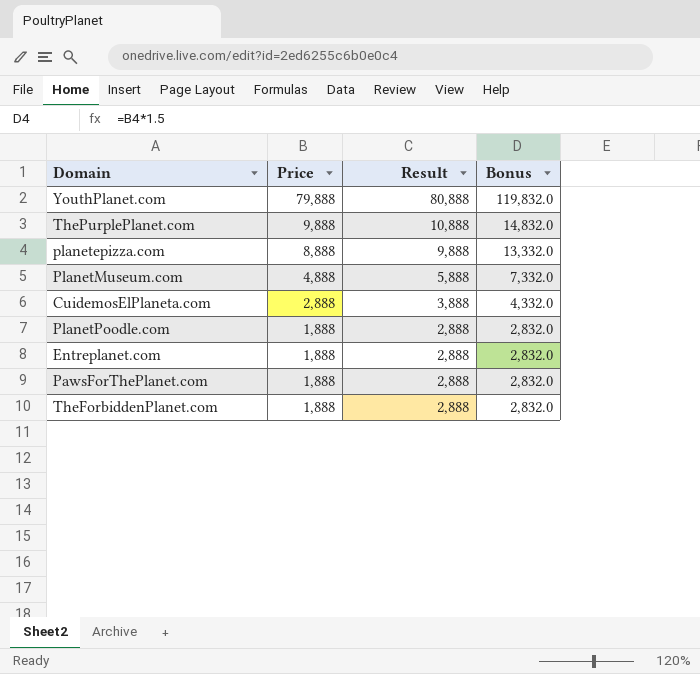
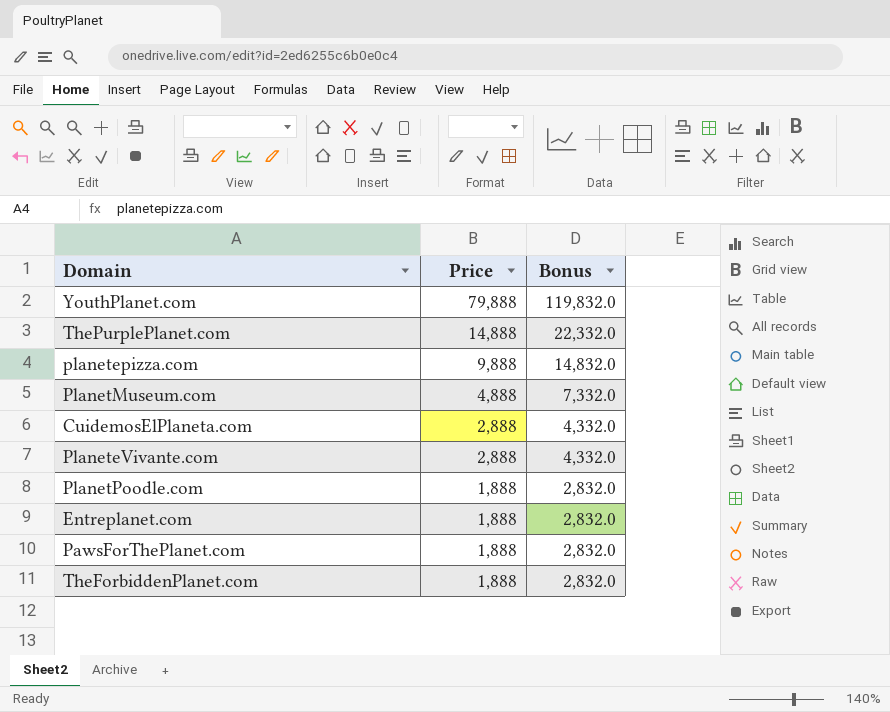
column Result | formula: [Price] + 1000 -> none
ThePurplePlanet.com | Price: 9,888 -> 14,888
ThePurplePlanet.com | Bonus: 14,832.0 -> 22,332.0
planetepizza.com | Price: 8,888 -> 9,888
planetepizza.com | Bonus: 13,332.0 -> 14,832.0
row PlaneteVivante.com: none -> 2,888 | 4,332.0

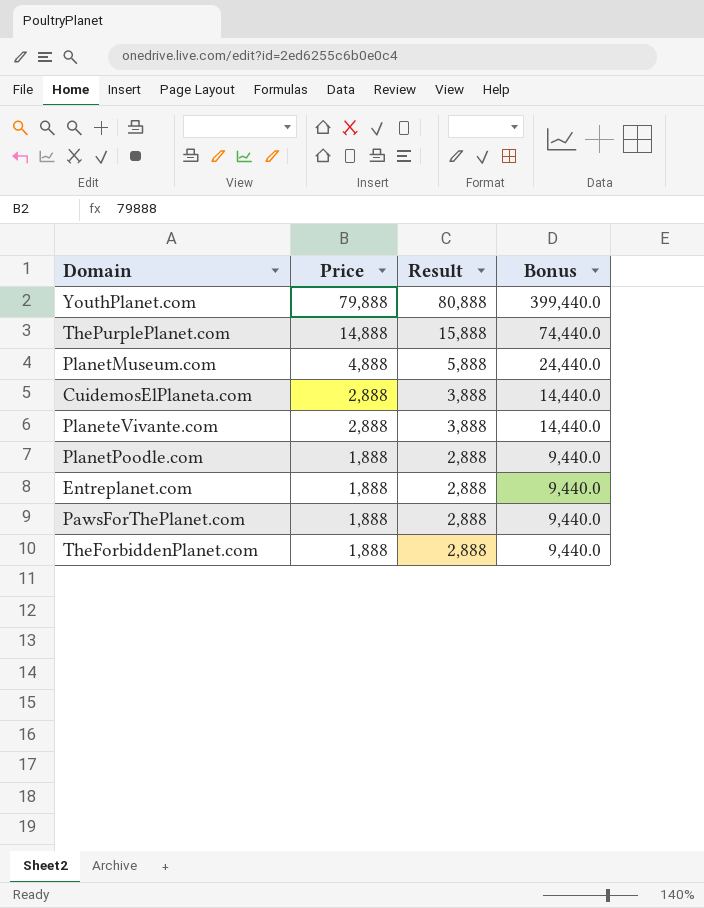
column Result | formula: none -> [Price] + 1000
column Bonus | formula: [Price] * 1.5 -> [Price] * 5
row planetepizza.com: 9,888 | 14,832.0 -> none

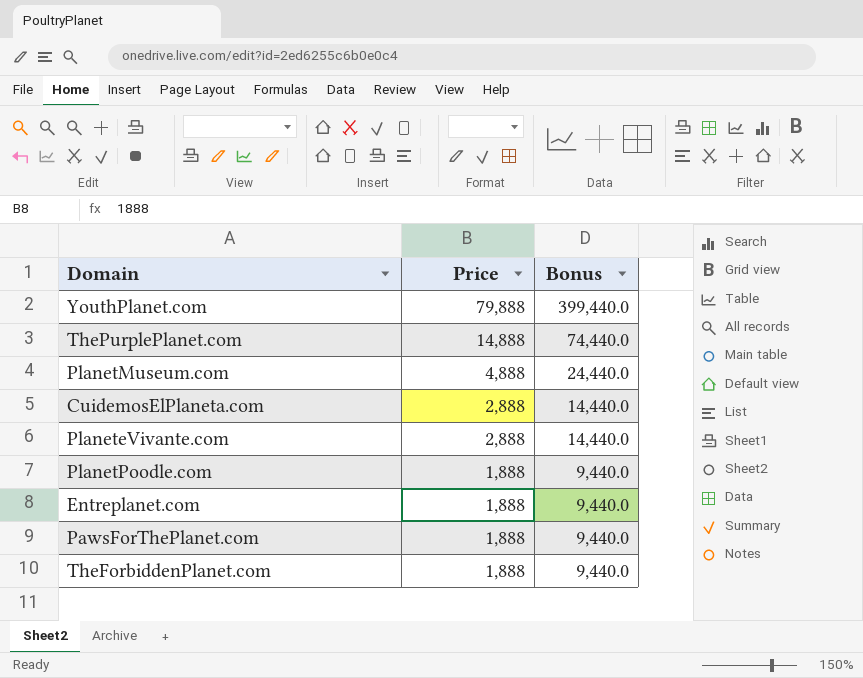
column Result | formula: [Price] + 1000 -> none

